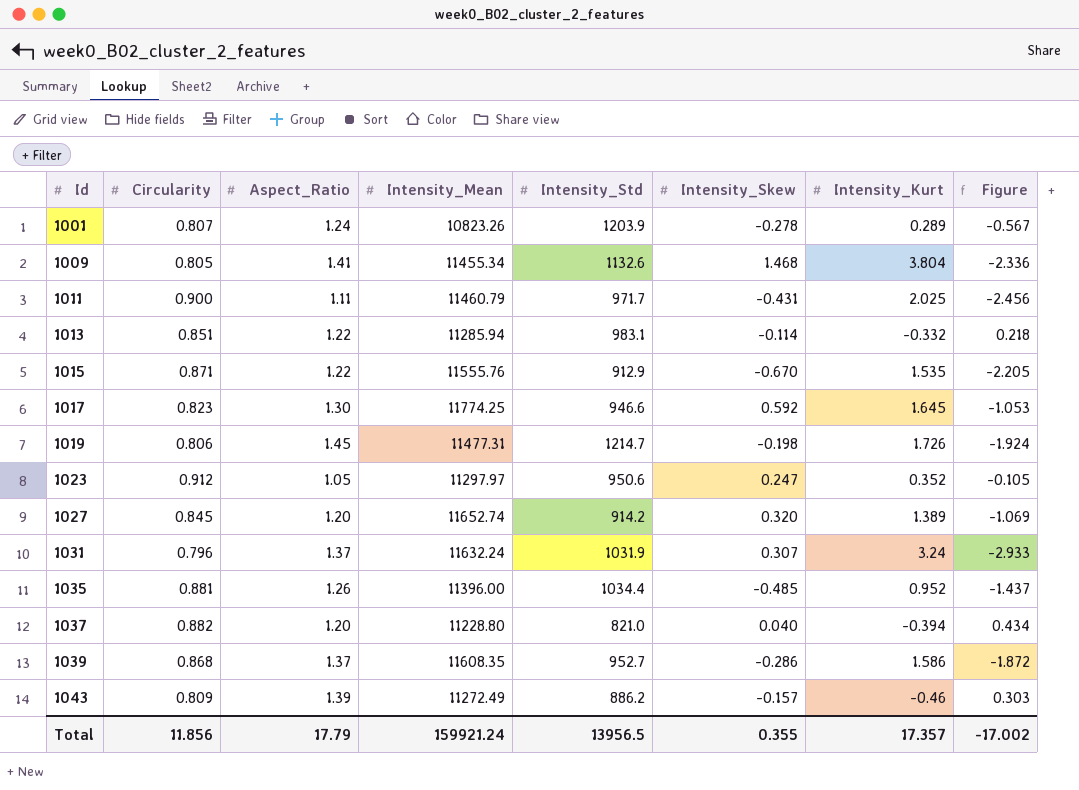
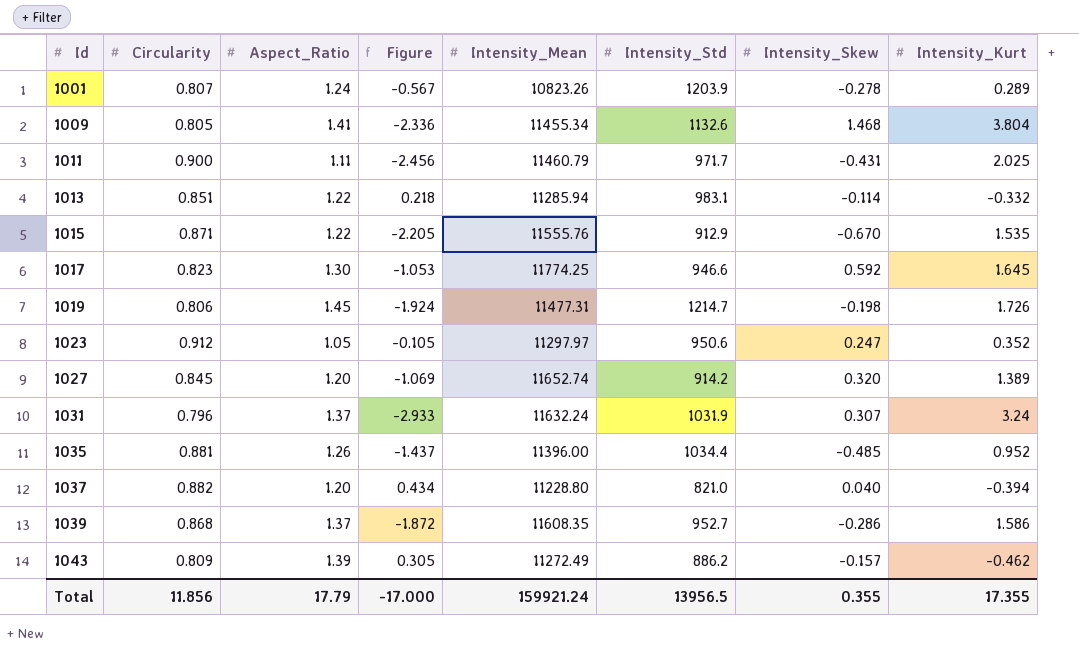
column Figure | position: 8 -> 4
1043 | Figure: 0.303 -> 0.305
1043 | Intensity_Kurt: -0.46 -> -0.462
Total | Figure: -17.002 -> -17.000
Total | Intensity_Kurt: 17.357 -> 17.355

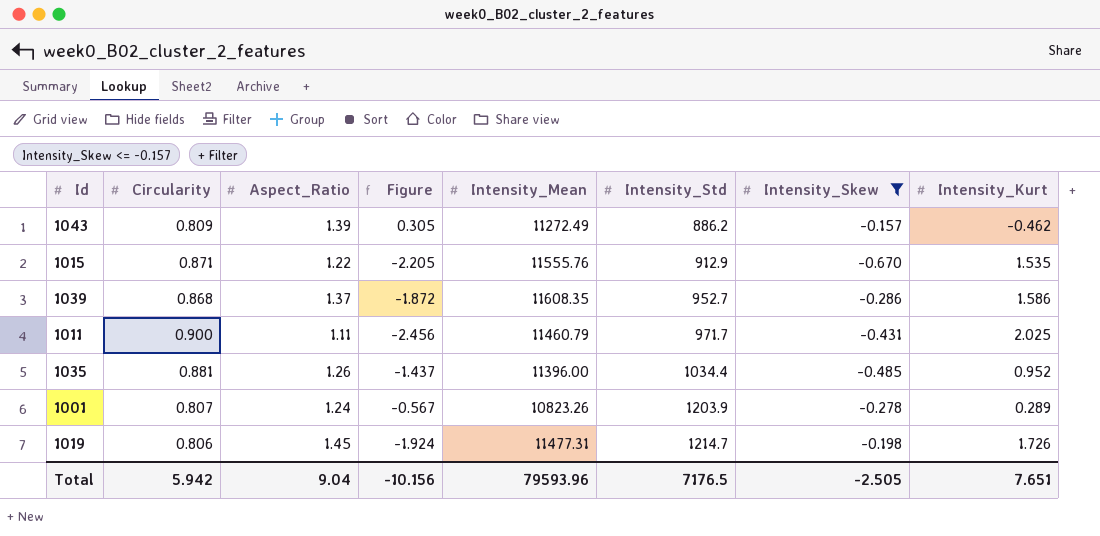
filter: none -> Intensity_Skew <= -0.157
row order: Id ascending -> Intensity_Std ascending
Total | Circularity: 11.856 -> 5.942
Total | Aspect_Ratio: 17.79 -> 9.04
Total | Figure: -17.000 -> -10.156
Total | Intensity_Mean: 159921.24 -> 79593.96
Total | Intensity_Std: 13956.5 -> 7176.5
Total | Intensity_Skew: 0.355 -> -2.505
Total | Intensity_Kurt: 17.355 -> 7.651

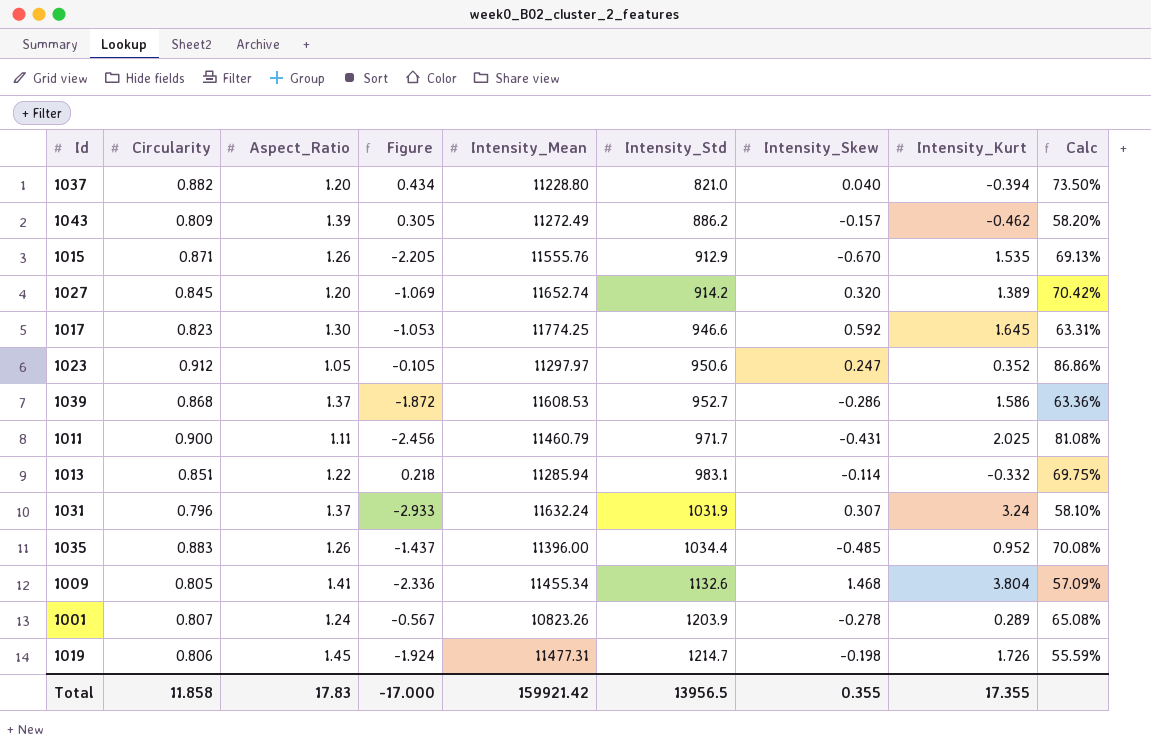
filter: Intensity_Skew <= -0.157 -> none
column Calc | formula: none -> [Circularity] / [Aspect_Ratio]
1015 | Aspect_Ratio: 1.22 -> 1.26
1039 | Intensity_Mean: 11608.35 -> 11608.53
1035 | Circularity: 0.881 -> 0.883
Total | Circularity: 5.942 -> 11.858
Total | Aspect_Ratio: 9.04 -> 17.83
Total | Figure: -10.156 -> -17.000
Total | Intensity_Mean: 79593.96 -> 159921.42
Total | Intensity_Std: 7176.5 -> 13956.5
Total | Intensity_Skew: -2.505 -> 0.355
Total | Intensity_Kurt: 7.651 -> 17.355

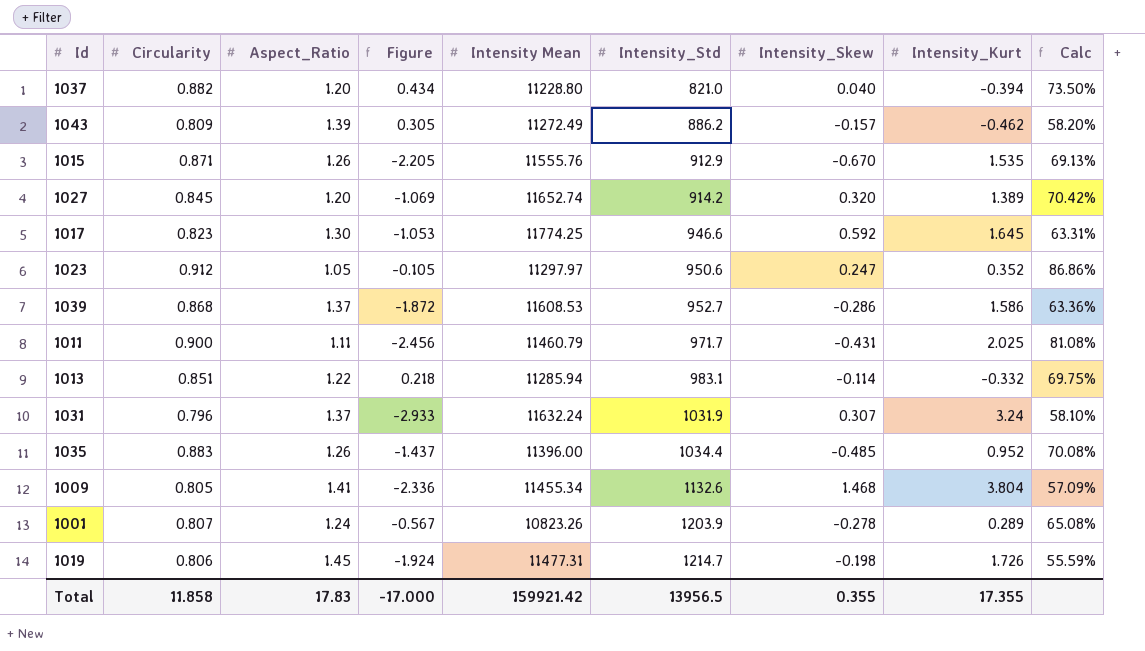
column name: Intensity_Mean -> Intensity Mean

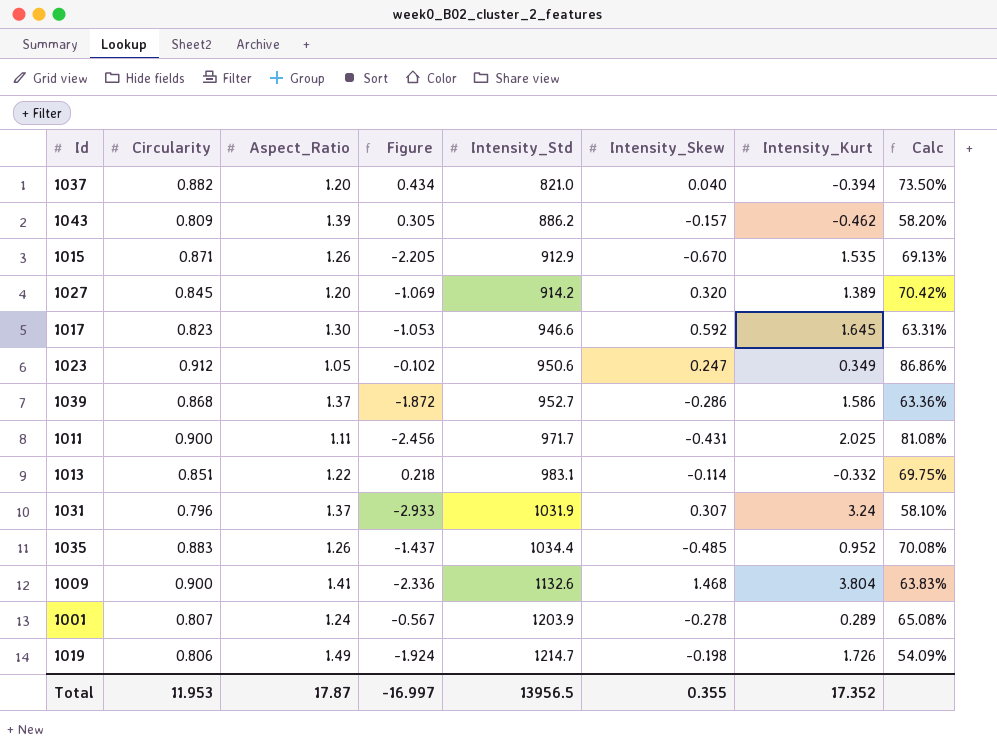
column Intensity Mean | position: 5 -> none
1023 | Figure: -0.105 -> -0.102
1023 | Intensity_Kurt: 0.352 -> 0.349
1009 | Circularity: 0.805 -> 0.900
1009 | Calc: 57.09% -> 63.83%
1019 | Aspect_Ratio: 1.45 -> 1.49
1019 | Calc: 55.59% -> 54.09%
Total | Circularity: 11.858 -> 11.953
Total | Aspect_Ratio: 17.83 -> 17.87
Total | Figure: -17.000 -> -16.997
Total | Intensity_Kurt: 17.355 -> 17.352

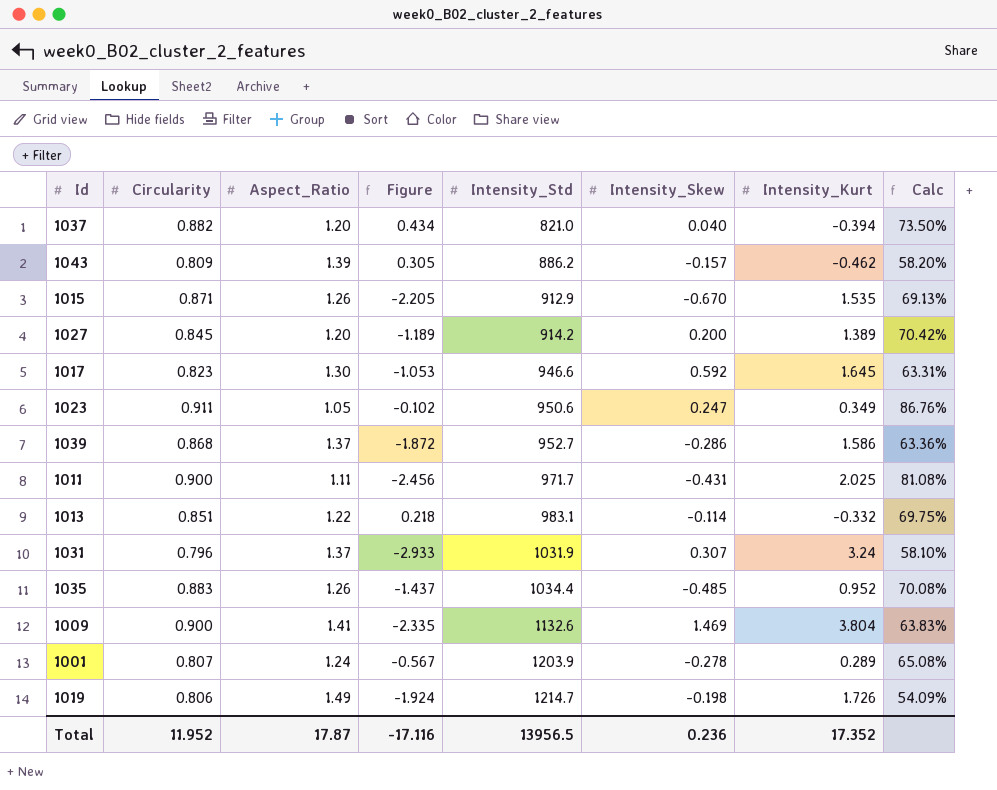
1027 | Figure: -1.069 -> -1.189
1027 | Intensity_Skew: 0.320 -> 0.200
1023 | Circularity: 0.912 -> 0.911
1023 | Calc: 86.86% -> 86.76%
1009 | Figure: -2.336 -> -2.335
1009 | Intensity_Skew: 1.468 -> 1.469
Total | Circularity: 11.953 -> 11.952
Total | Figure: -16.997 -> -17.116
Total | Intensity_Skew: 0.355 -> 0.236

